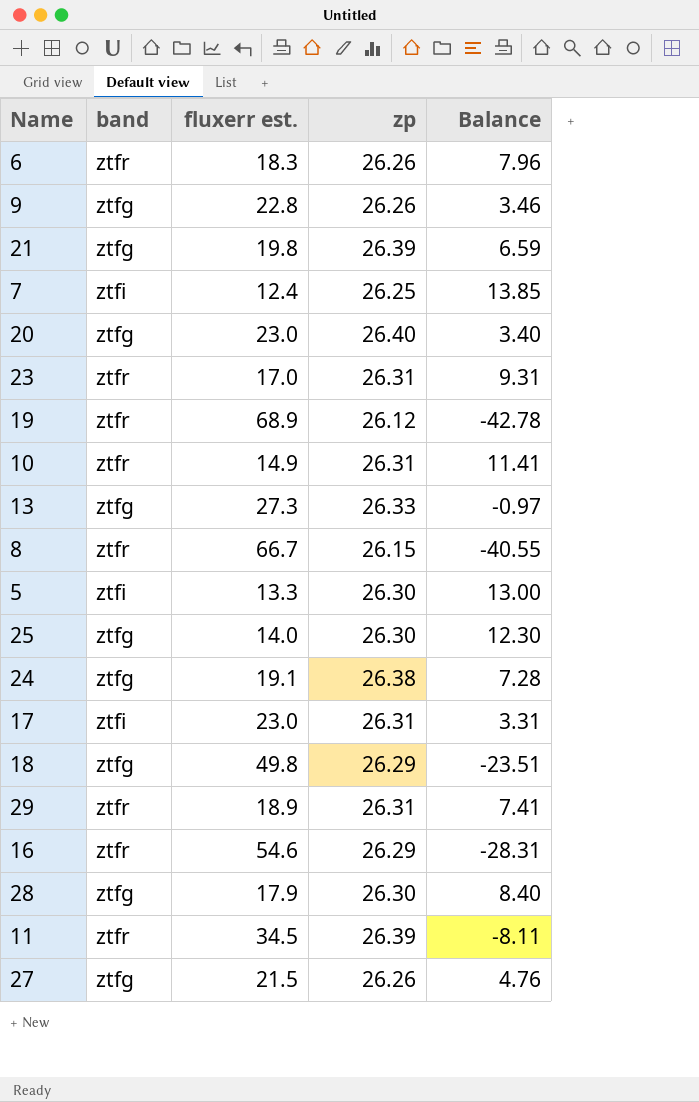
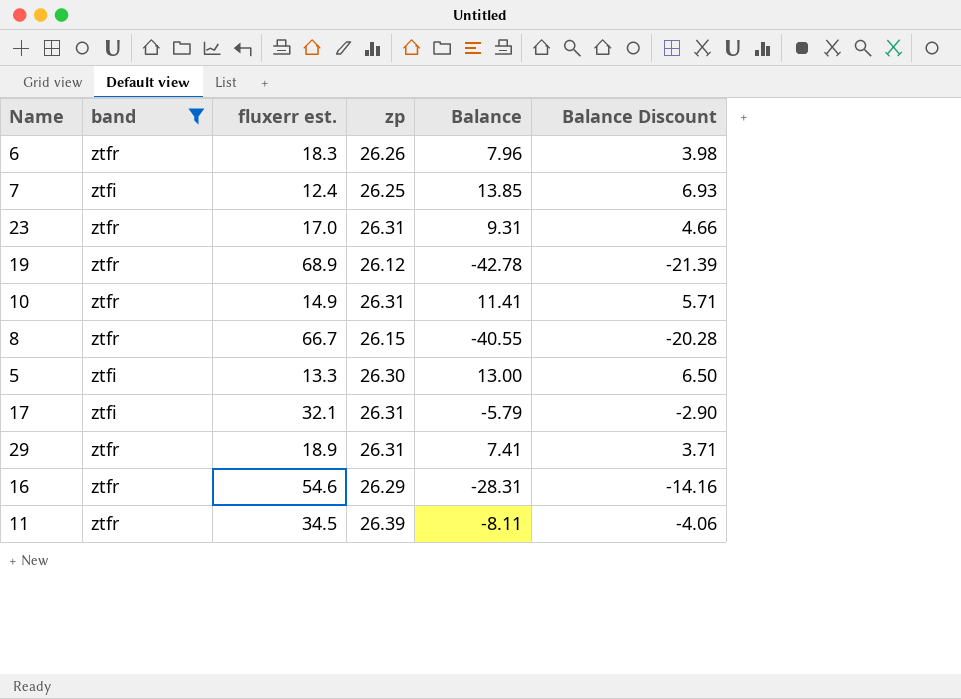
filter: none -> band != ztfg
column Balance Discount | formula: none -> [Balance] * 0.5
17 | fluxerr est.: 23.0 -> 32.1
17 | Balance: 3.31 -> -5.79

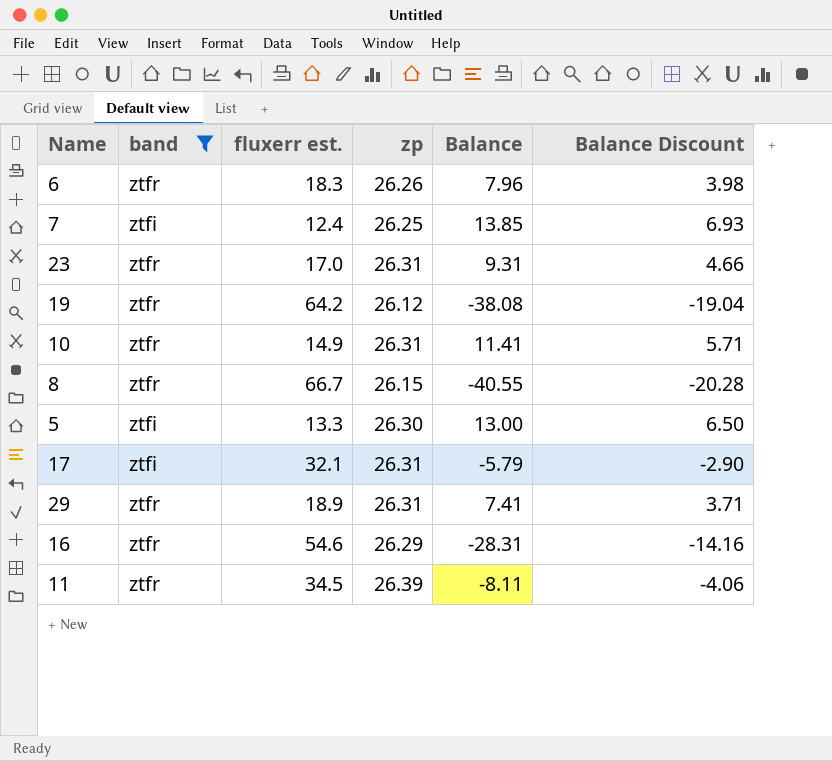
19 | fluxerr est.: 68.9 -> 64.2
19 | Balance: -42.78 -> -38.08
19 | Balance Discount: -21.39 -> -19.04

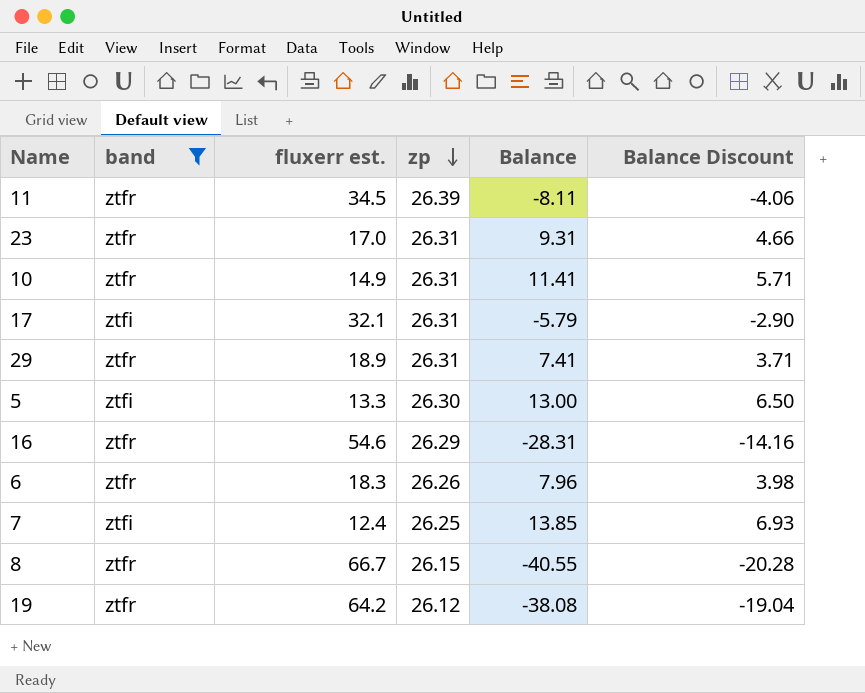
row order: none -> zp descending

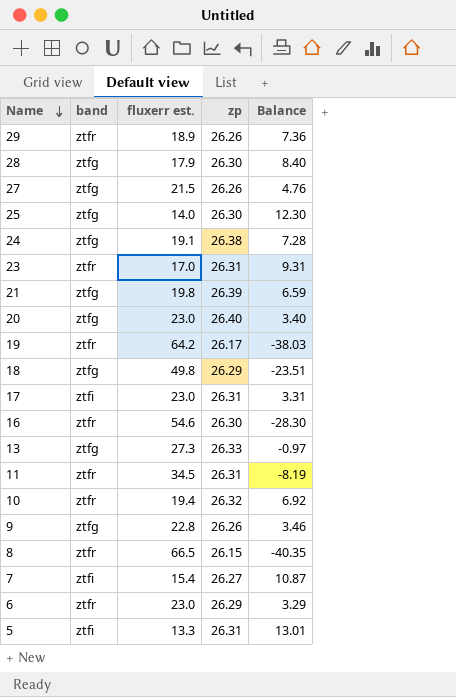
filter: band != ztfg -> none
row order: zp descending -> Name descending
column Balance Discount | formula: [Balance] * 0.5 -> none
29 | zp: 26.31 -> 26.26
29 | Balance: 7.41 -> 7.36
19 | zp: 26.12 -> 26.17
19 | Balance: -38.08 -> -38.03
17 | fluxerr est.: 32.1 -> 23.0
17 | Balance: -5.79 -> 3.31
16 | zp: 26.29 -> 26.30
16 | Balance: -28.31 -> -28.30
11 | zp: 26.39 -> 26.31
11 | Balance: -8.11 -> -8.19
10 | fluxerr est.: 14.9 -> 19.4
10 | zp: 26.31 -> 26.32
10 | Balance: 11.41 -> 6.92
8 | fluxerr est.: 66.7 -> 66.5
8 | Balance: -40.55 -> -40.35
7 | fluxerr est.: 12.4 -> 15.4
7 | zp: 26.25 -> 26.27
7 | Balance: 13.85 -> 10.87
6 | fluxerr est.: 18.3 -> 23.0
6 | zp: 26.26 -> 26.29
6 | Balance: 7.96 -> 3.29
5 | zp: 26.30 -> 26.31
5 | Balance: 13.00 -> 13.01

